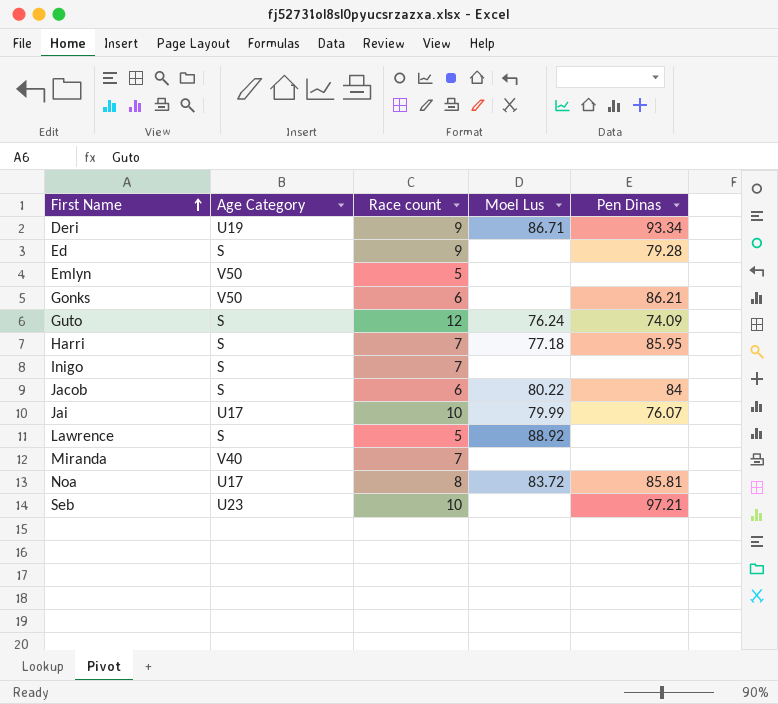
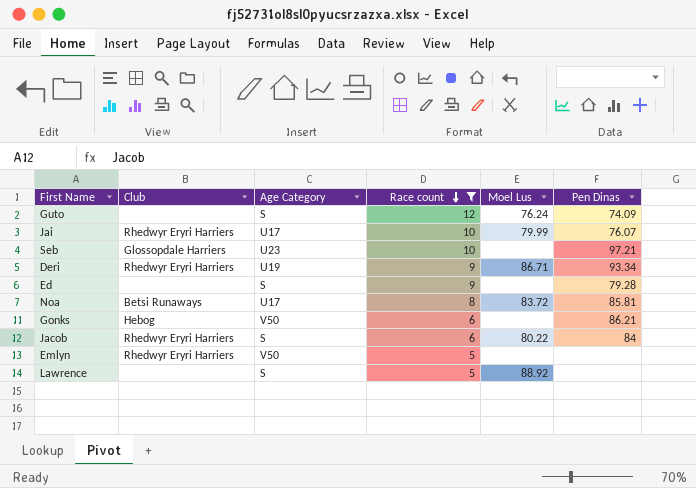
filter: none -> Race count != 7
row order: First Name ascending -> Race count descending
column Club | position: none -> 2

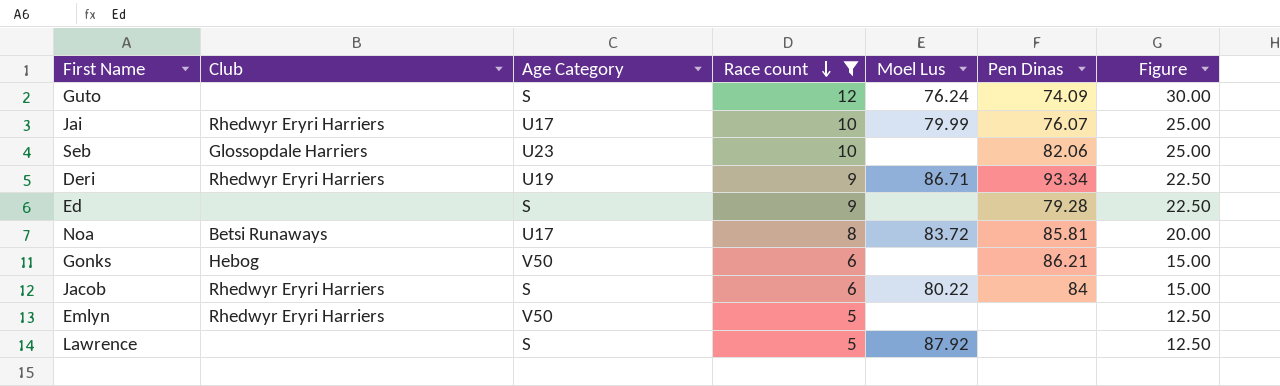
column Figure | formula: none -> [Race count] * 2.5
Seb | Pen Dinas: 97.21 -> 82.06
Lawrence | Moel Lus: 88.92 -> 87.92

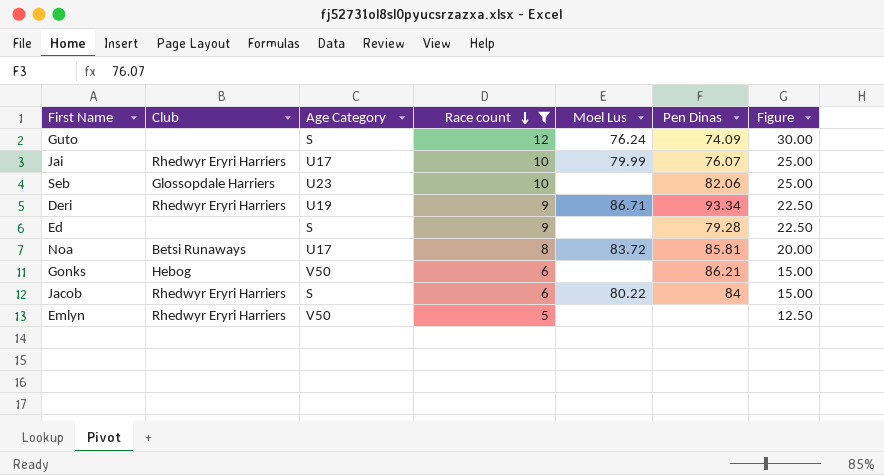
row Lawrence: none | S | 5 | 87.92 | none | 12.50 -> none

